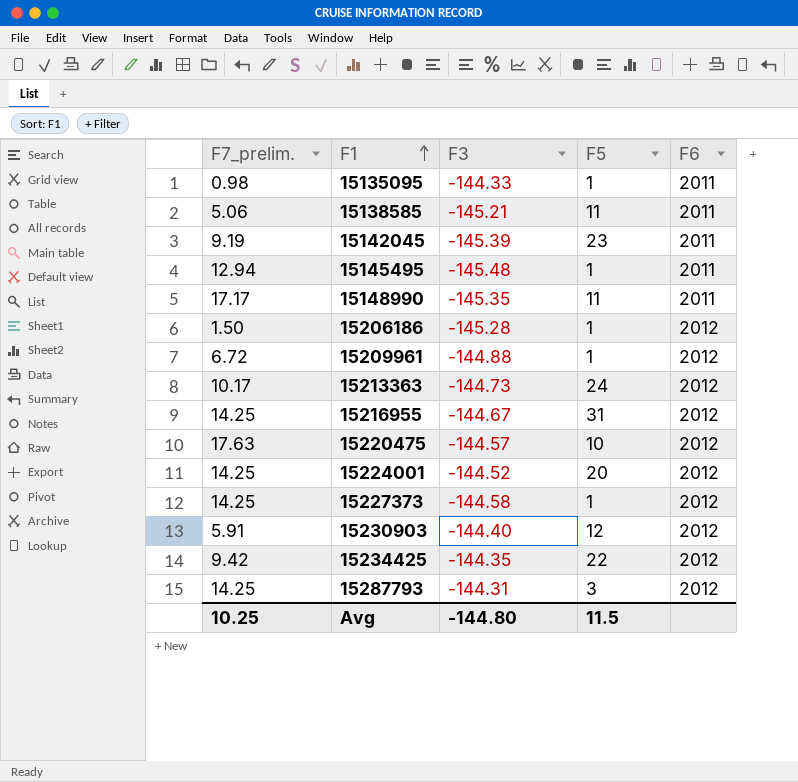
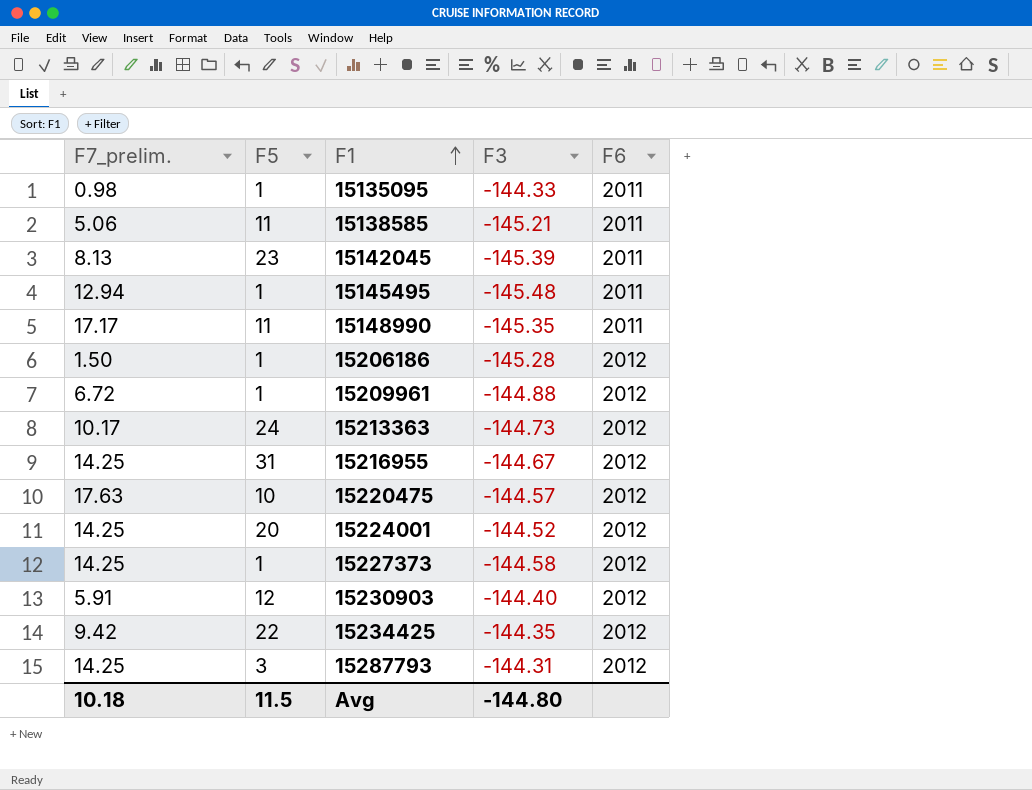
column F5 | position: 4 -> 2
15142045 | F7_prelim.: 9.19 -> 8.13
Avg | F7_prelim.: 10.25 -> 10.18

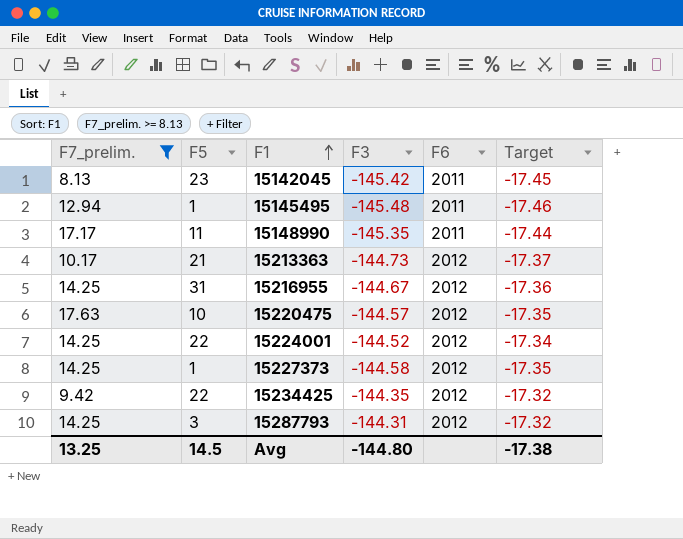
filter: none -> F7_prelim. >= 8.13
column Target | formula: none -> [F3] * 0.12
15142045 | F3: -145.39 -> -145.42
15213363 | F5: 24 -> 21
15224001 | F5: 20 -> 22
Avg | F7_prelim.: 10.18 -> 13.25
Avg | F5: 11.5 -> 14.5

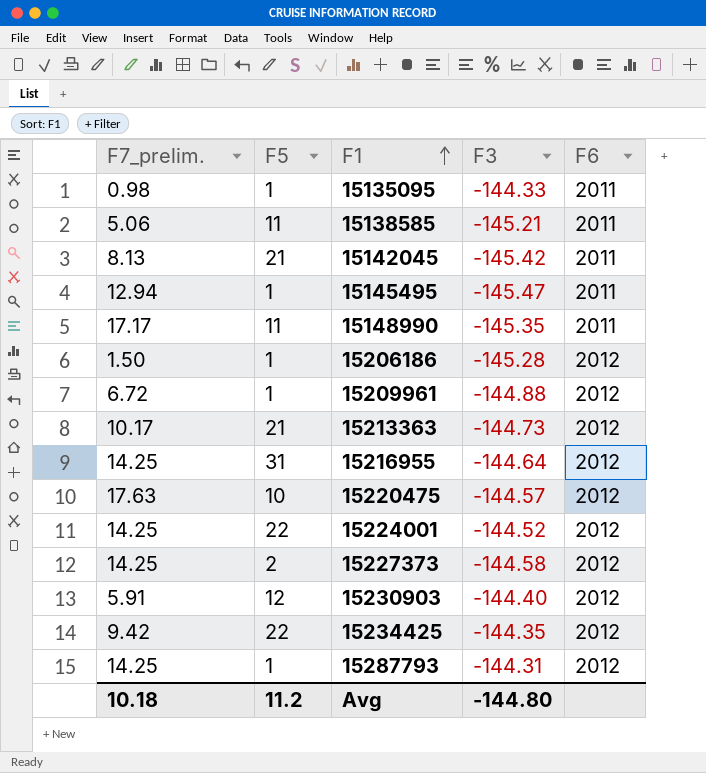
filter: F7_prelim. >= 8.13 -> none
column Target | formula: [F3] * 0.12 -> none
15142045 | F5: 23 -> 21
15145495 | F3: -145.48 -> -145.47
15216955 | F3: -144.67 -> -144.64
15227373 | F5: 1 -> 2
15287793 | F5: 3 -> 1
Avg | F7_prelim.: 13.25 -> 10.18
Avg | F5: 14.5 -> 11.2

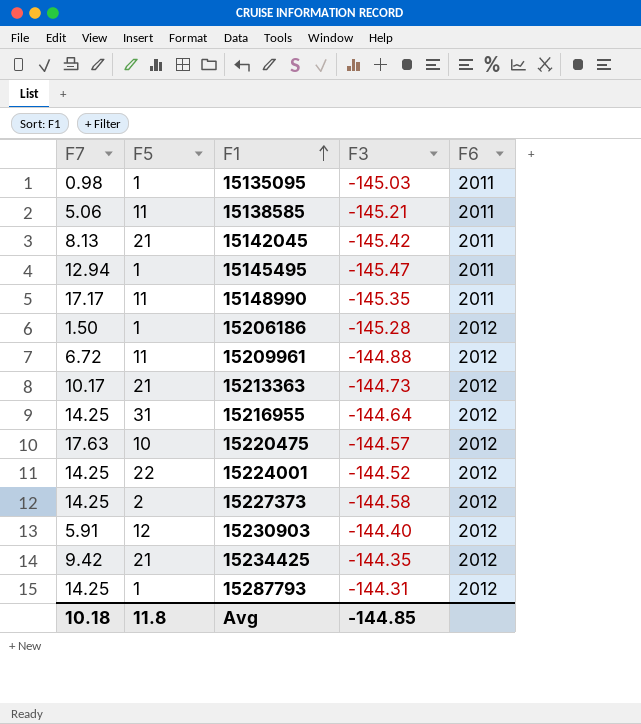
column name: F7_prelim. -> F7
15135095 | F3: -144.33 -> -145.03
15209961 | F5: 1 -> 11
15234425 | F5: 22 -> 21
Avg | F5: 11.2 -> 11.8
Avg | F3: -144.80 -> -144.85

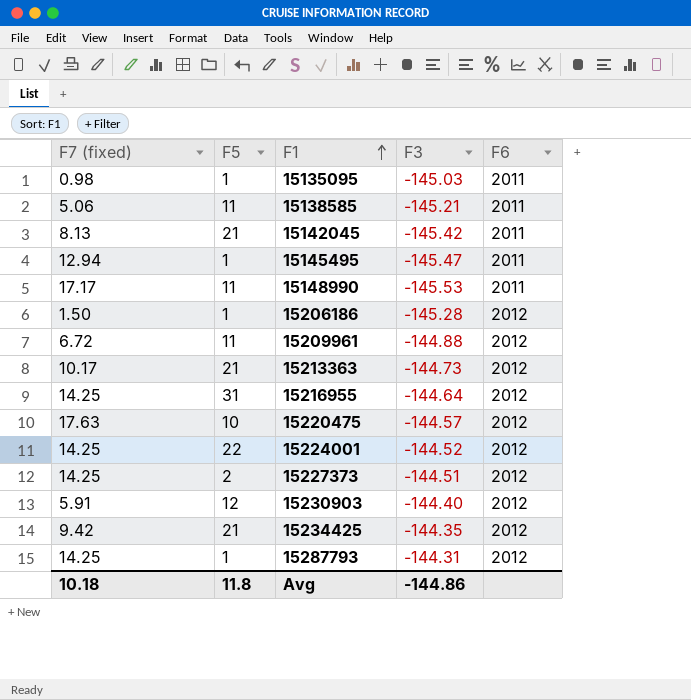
column name: F7 -> F7 (fixed)
15148990 | F3: -145.35 -> -145.53
15227373 | F3: -144.58 -> -144.51
Avg | F3: -144.85 -> -144.86

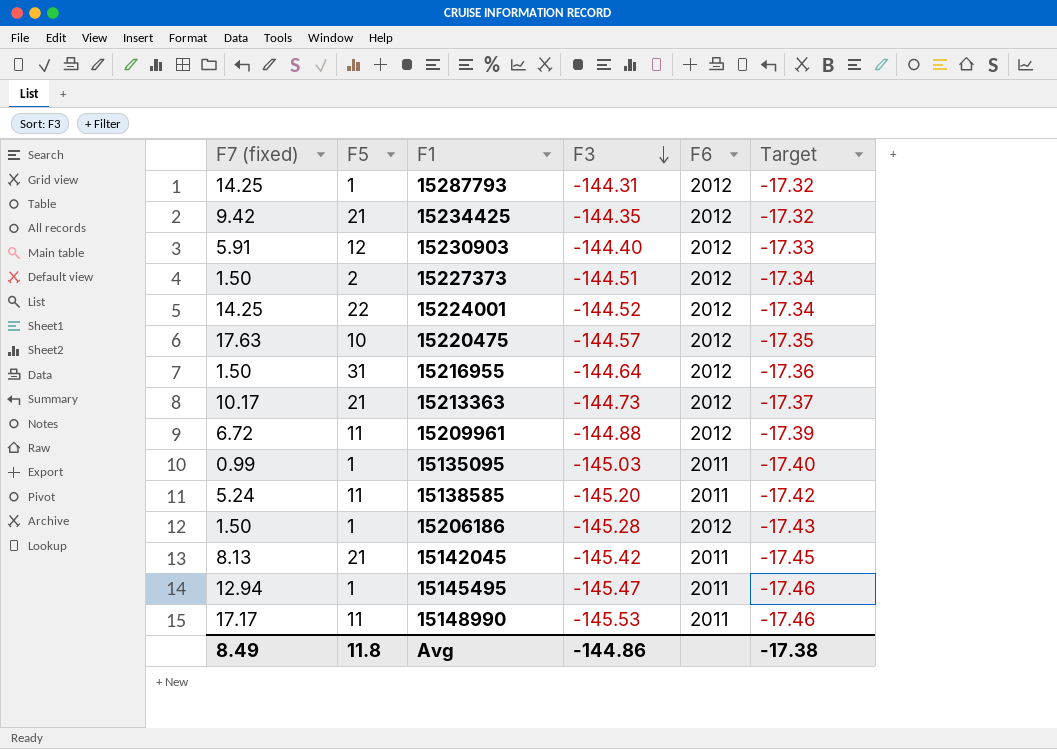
row order: F1 ascending -> F3 descending
column Target | formula: none -> [F3] * 0.12
15227373 | F7 (fixed): 14.25 -> 1.50
15216955 | F7 (fixed): 14.25 -> 1.50
15135095 | F7 (fixed): 0.98 -> 0.99
15138585 | F7 (fixed): 5.06 -> 5.24
15138585 | F3: -145.21 -> -145.20
Avg | F7 (fixed): 10.18 -> 8.49

